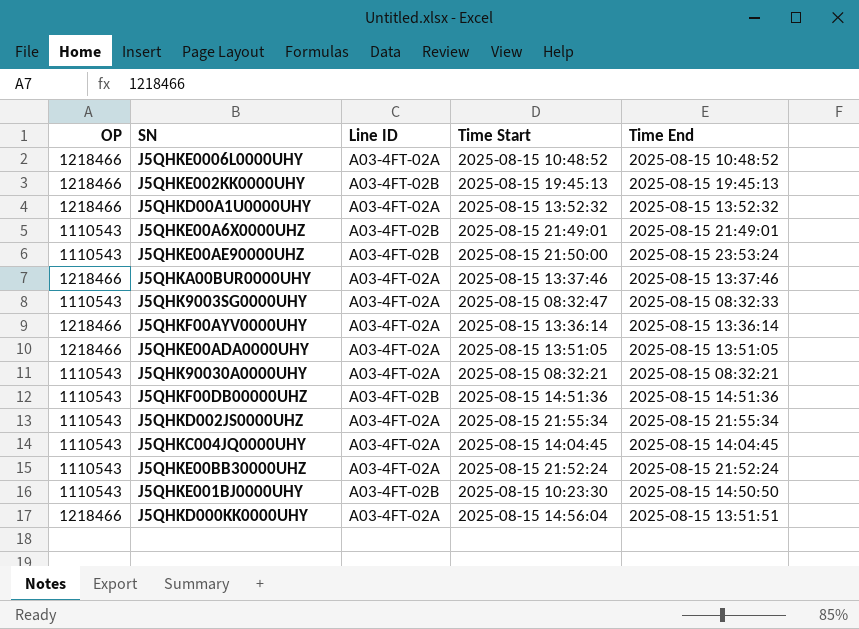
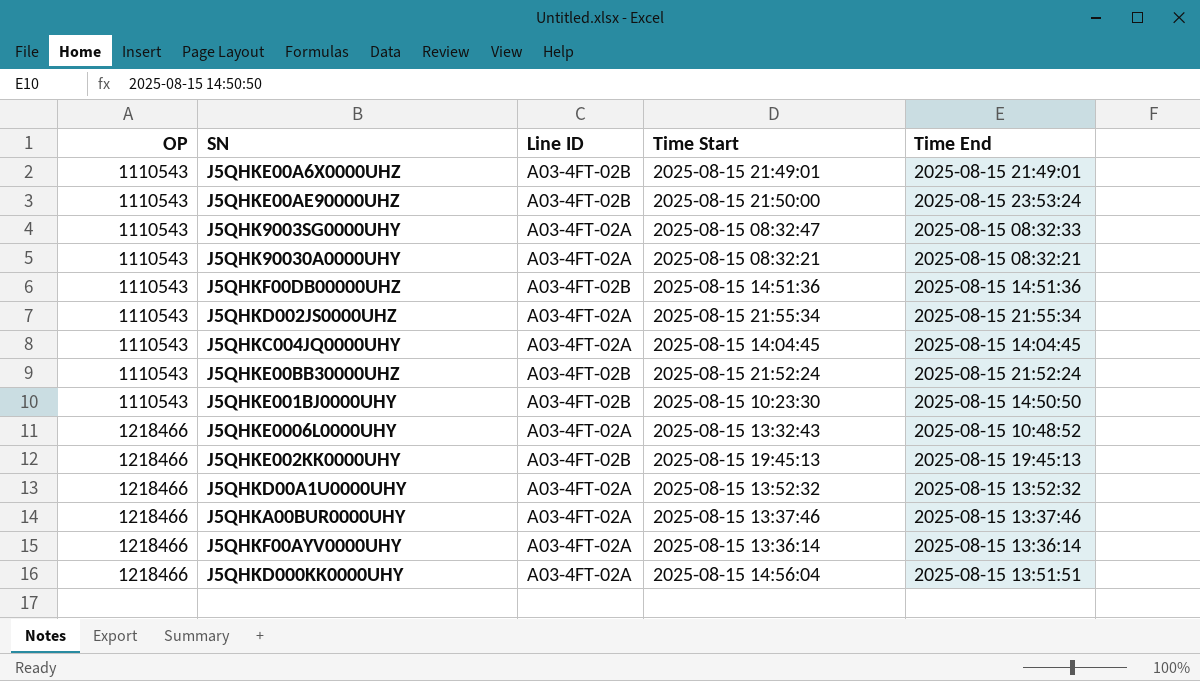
row order: none -> OP ascending
row J5QHKE00ADA0000UHY: 1218466 | A03-4FT-02A | 2025-08-15 13:51:05 | 2025-08-15 13:51:05 -> none
J5QHKE00BB30000UHZ | Line ID: A03-4FT-02A -> A03-4FT-02B
J5QHKE0006L0000UHY | Time Start: 2025-08-15 10:48:52 -> 2025-08-15 13:32:43

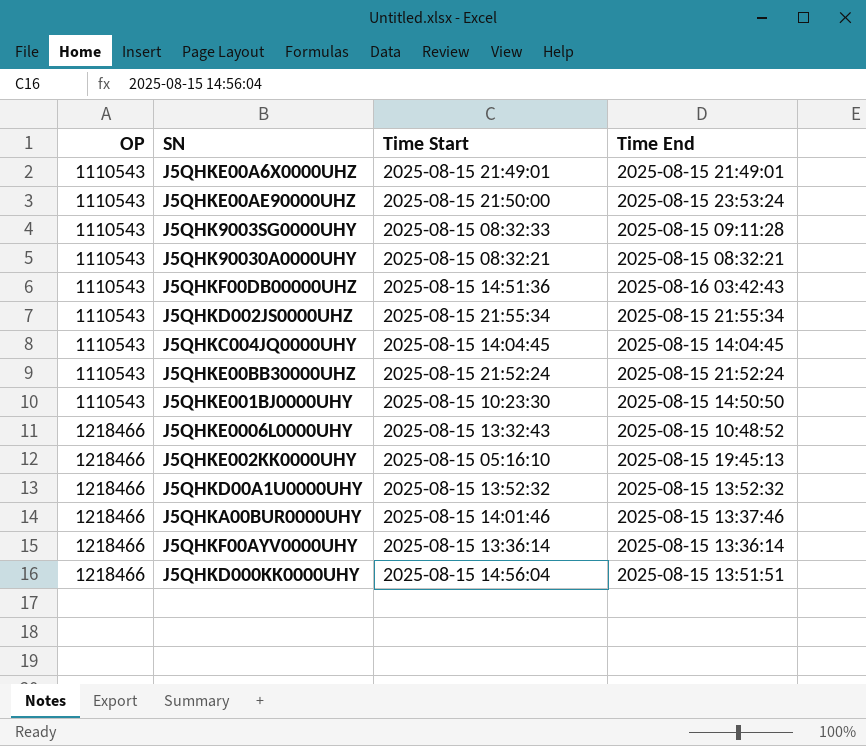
column Line ID | position: 3 -> none
J5QHK9003SG0000UHY | Time Start: 2025-08-15 08:32:47 -> 2025-08-15 08:32:33
J5QHK9003SG0000UHY | Time End: 2025-08-15 08:32:33 -> 2025-08-15 09:11:28
J5QHKF00DB00000UHZ | Time End: 2025-08-15 14:51:36 -> 2025-08-16 03:42:43
J5QHKE002KK0000UHY | Time Start: 2025-08-15 19:45:13 -> 2025-08-15 05:16:10
J5QHKA00BUR0000UHY | Time Start: 2025-08-15 13:37:46 -> 2025-08-15 14:01:46

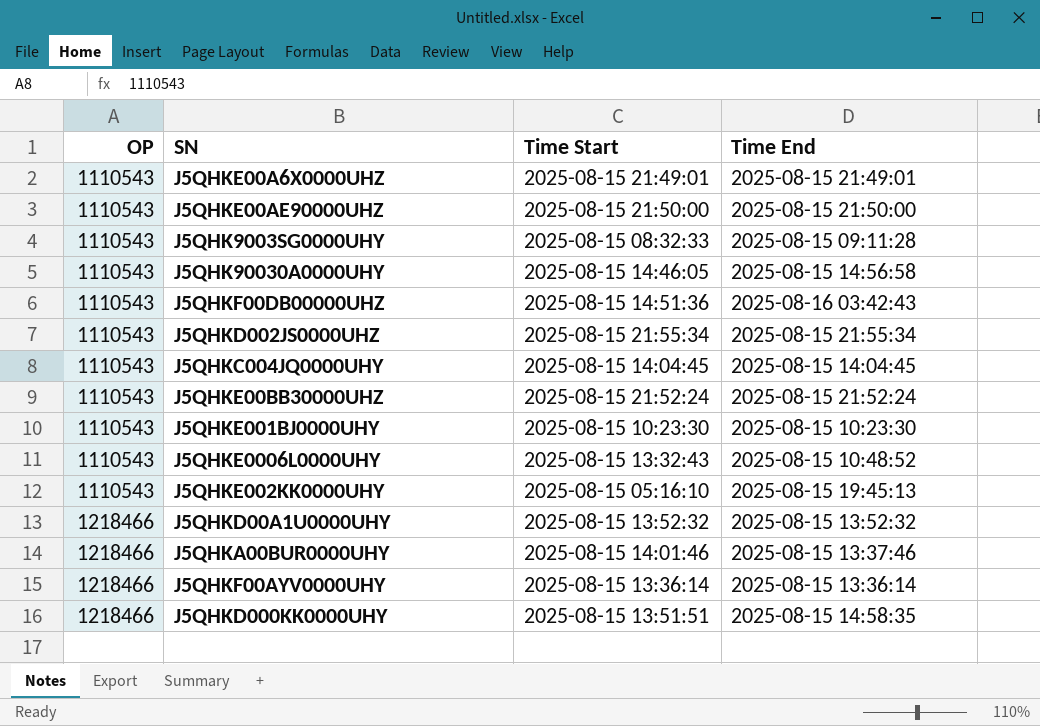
J5QHKE00AE90000UHZ | Time End: 2025-08-15 23:53:24 -> 2025-08-15 21:50:00
J5QHK90030A0000UHY | Time Start: 2025-08-15 08:32:21 -> 2025-08-15 14:46:05
J5QHK90030A0000UHY | Time End: 2025-08-15 08:32:21 -> 2025-08-15 14:56:58
J5QHKE001BJ0000UHY | Time End: 2025-08-15 14:50:50 -> 2025-08-15 10:23:30
J5QHKE0006L0000UHY | OP: 1218466 -> 1110543
J5QHKE002KK0000UHY | OP: 1218466 -> 1110543
J5QHKD000KK0000UHY | Time Start: 2025-08-15 14:56:04 -> 2025-08-15 13:51:51
J5QHKD000KK0000UHY | Time End: 2025-08-15 13:51:51 -> 2025-08-15 14:58:35

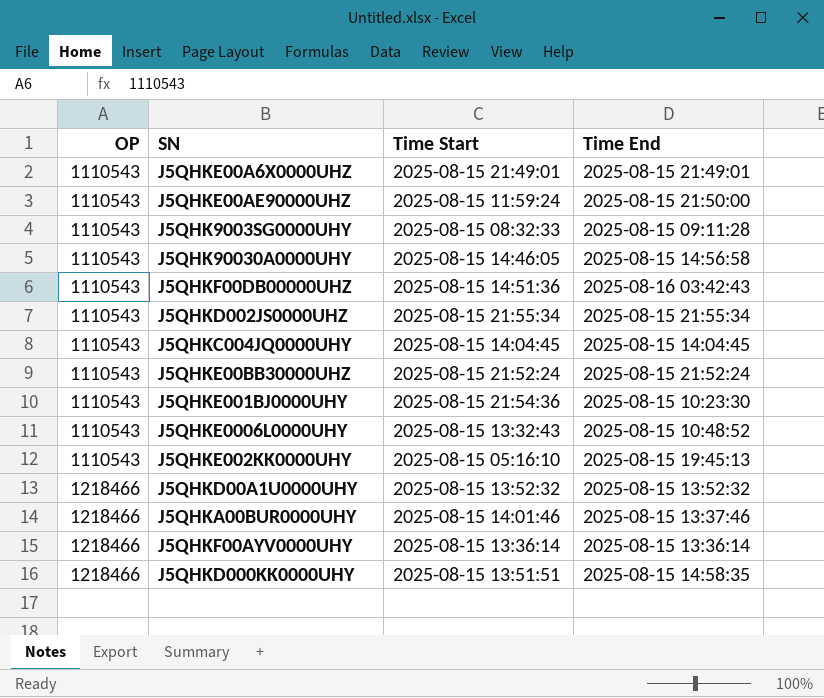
J5QHKE00AE90000UHZ | Time Start: 2025-08-15 21:50:00 -> 2025-08-15 11:59:24
J5QHKE001BJ0000UHY | Time Start: 2025-08-15 10:23:30 -> 2025-08-15 21:54:36

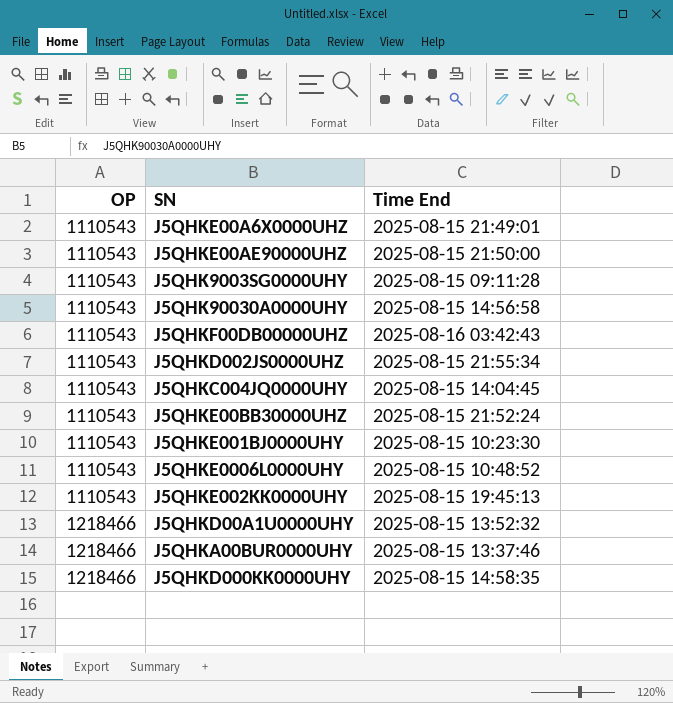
column Time Start | position: 3 -> none
row J5QHKF00AYV0000UHY: 1218466 | 2025-08-15 13:36:14 | 2025-08-15 13:36:14 -> none

